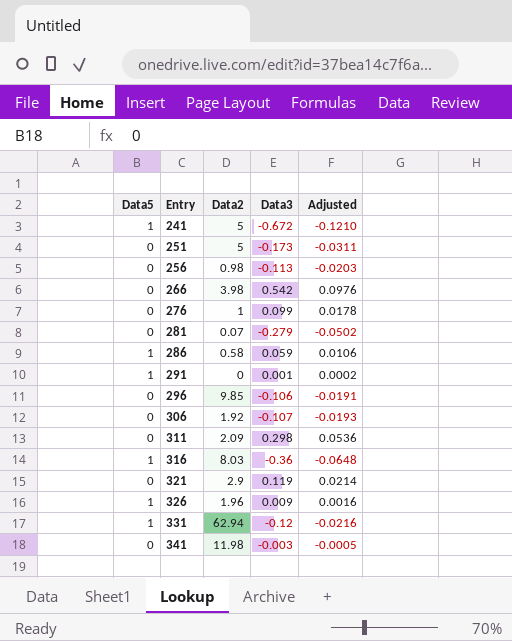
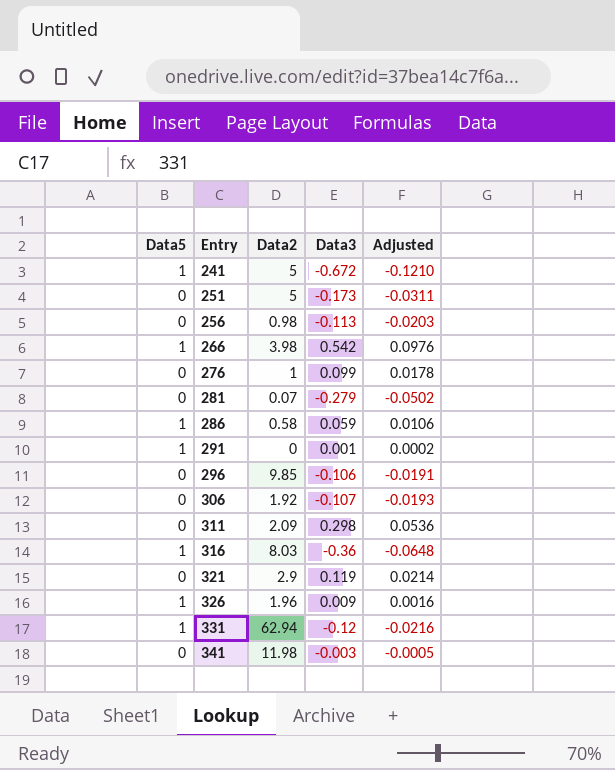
266 | Data5: 0 -> 1

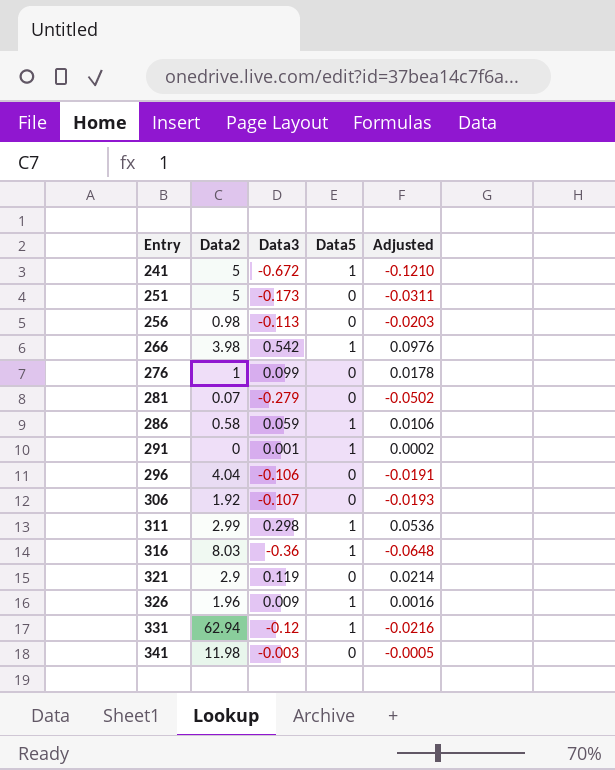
column Data5 | position: 1 -> 4
296 | Data2: 9.85 -> 4.04
311 | Data2: 2.09 -> 2.99
311 | Data5: 0 -> 1

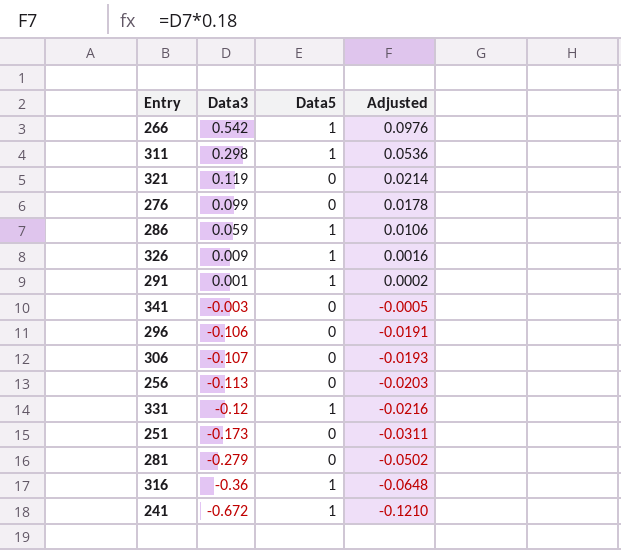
row order: Entry ascending -> Data3 descending
column Data2 | position: 2 -> none

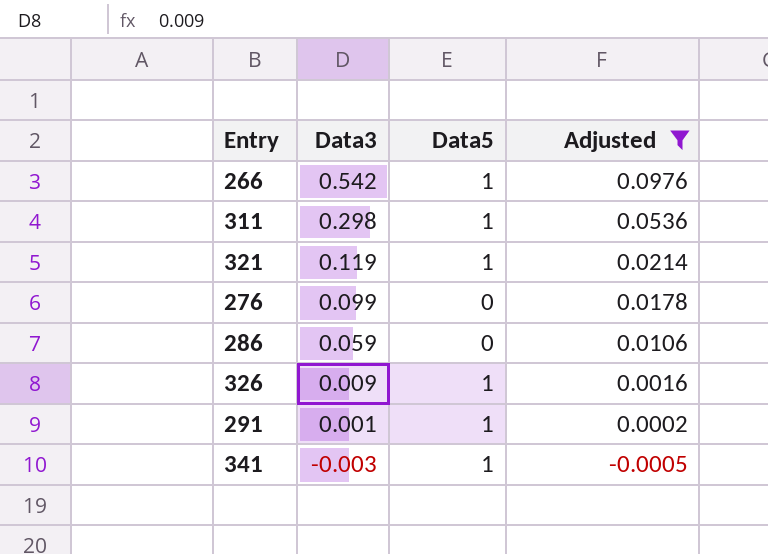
filter: none -> Adjusted >= -0.0005
321 | Data5: 0 -> 1
286 | Data5: 1 -> 0
341 | Data5: 0 -> 1

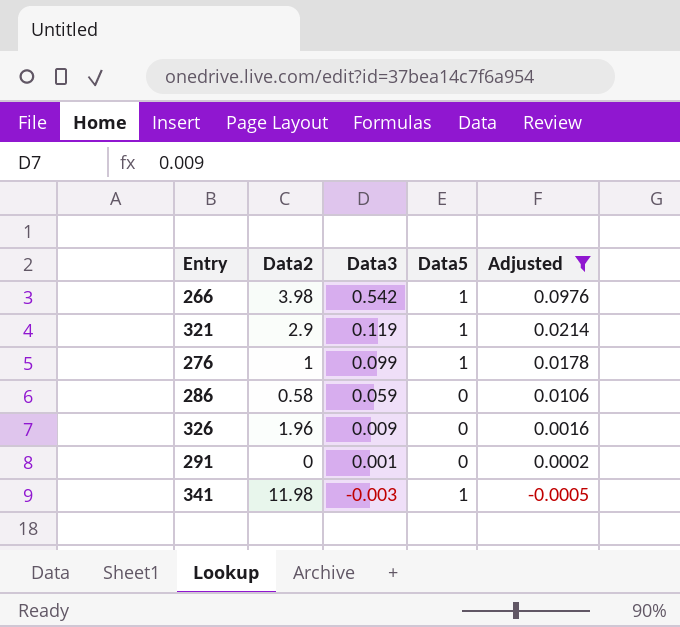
column Data2 | position: none -> 2
row 311: 0.298 | 1 | 0.0536 -> none
276 | Data5: 0 -> 1
326 | Data5: 1 -> 0
291 | Data5: 1 -> 0

